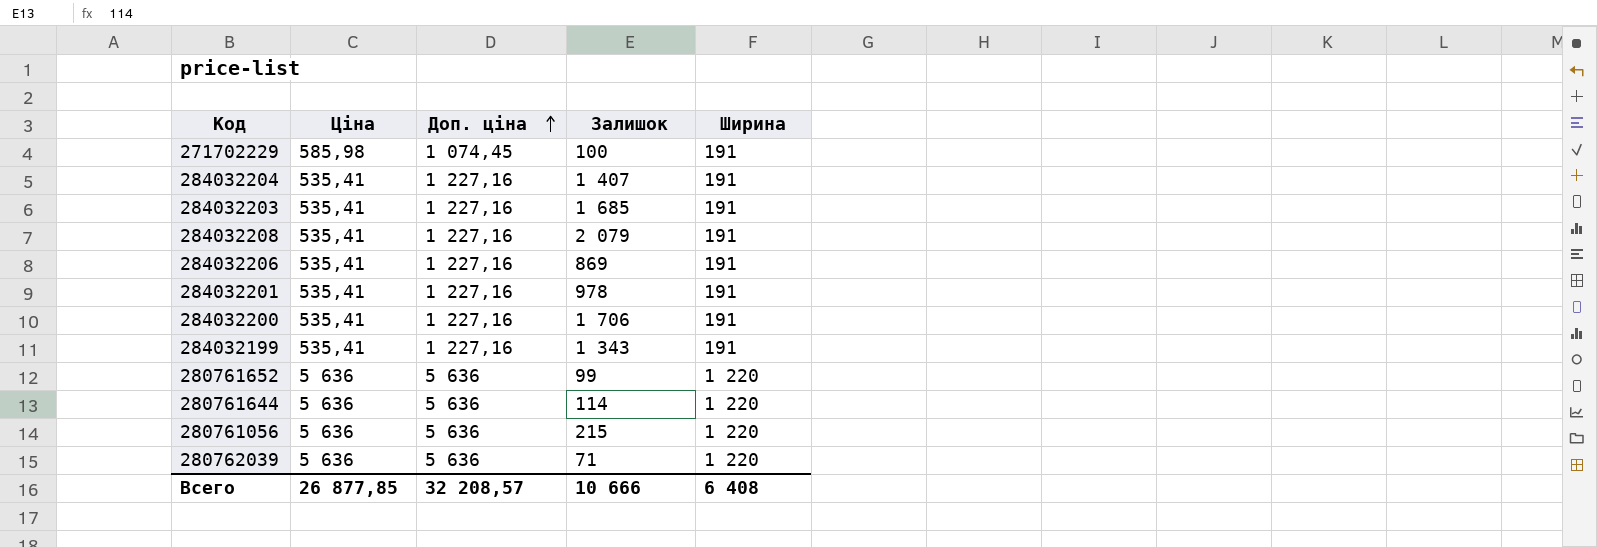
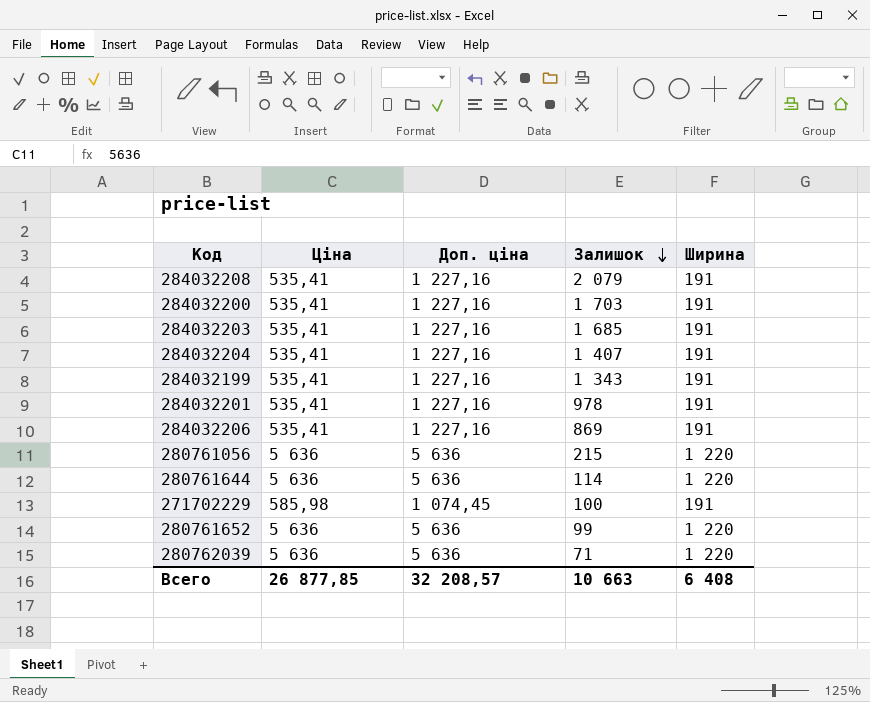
row order: Доп. ціна ascending -> Залишок descending
284032200 | Залишок: 1 706 -> 1 703
Всего | Залишок: 10 666 -> 10 663

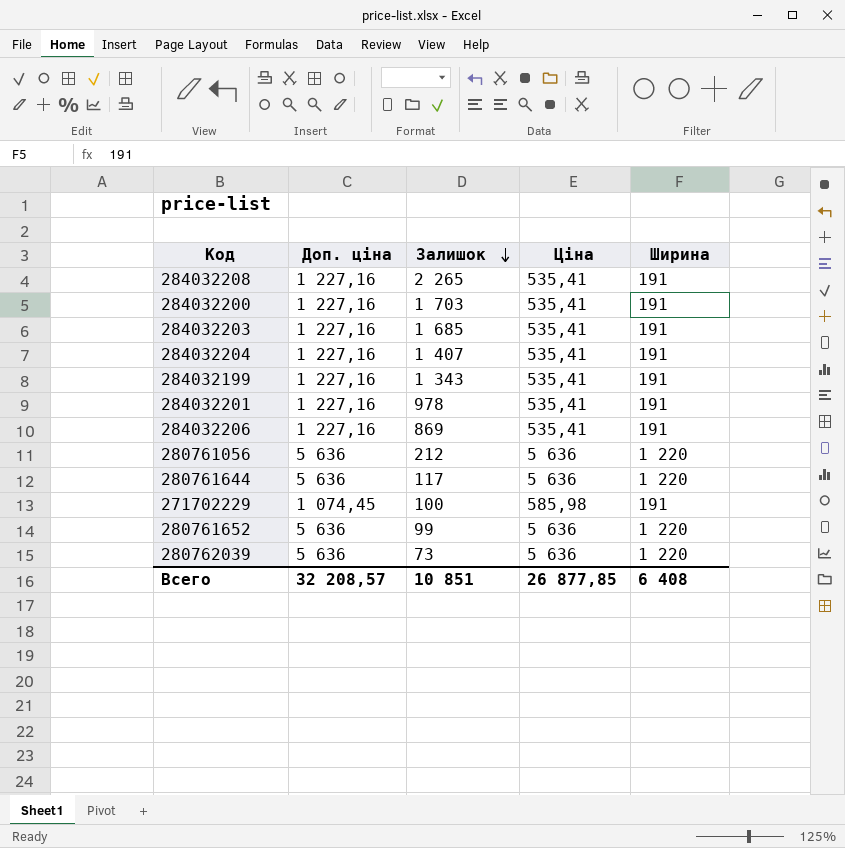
column Ціна | position: 2 -> 4
284032208 | Залишок: 2 079 -> 2 265
280761056 | Залишок: 215 -> 212
280761644 | Залишок: 114 -> 117
280762039 | Залишок: 71 -> 73
Всего | Залишок: 10 663 -> 10 851

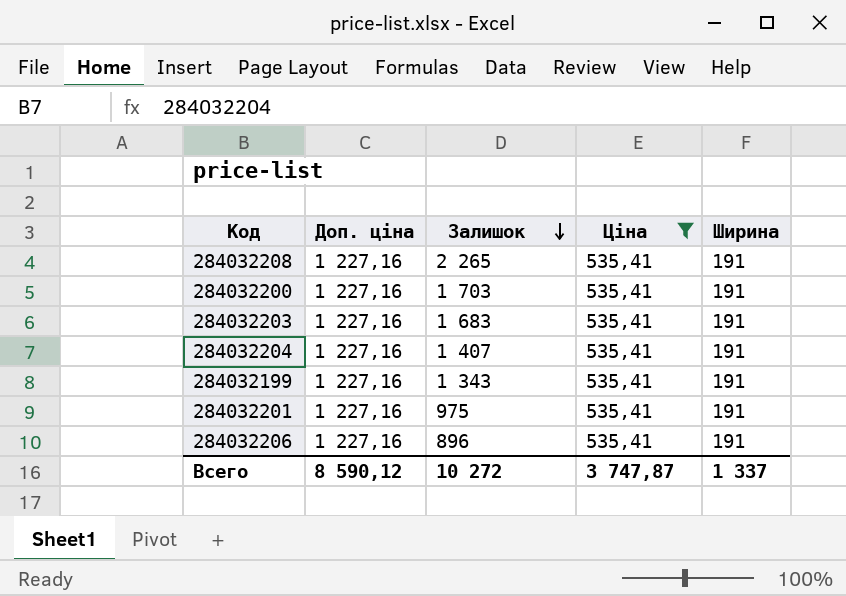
filter: none -> Ціна = 535,41
284032203 | Залишок: 1 685 -> 1 683
284032201 | Залишок: 978 -> 975
284032206 | Залишок: 869 -> 896
Всего | Доп. ціна: 32 208,57 -> 8 590,12
Всего | Залишок: 10 851 -> 10 272
Всего | Ціна: 26 877,85 -> 3 747,87
Всего | Ширина: 6 408 -> 1 337

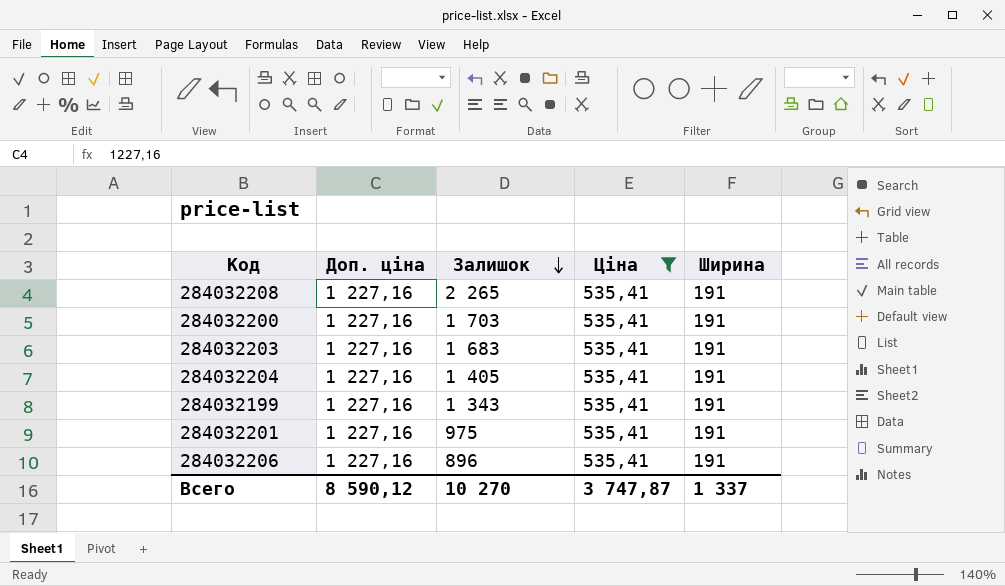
284032204 | Залишок: 1 407 -> 1 405
Всего | Залишок: 10 272 -> 10 270

